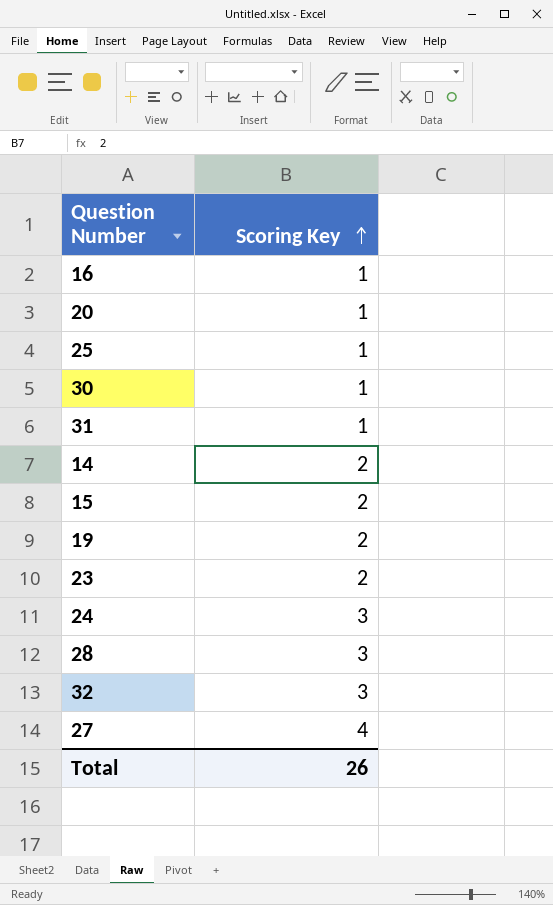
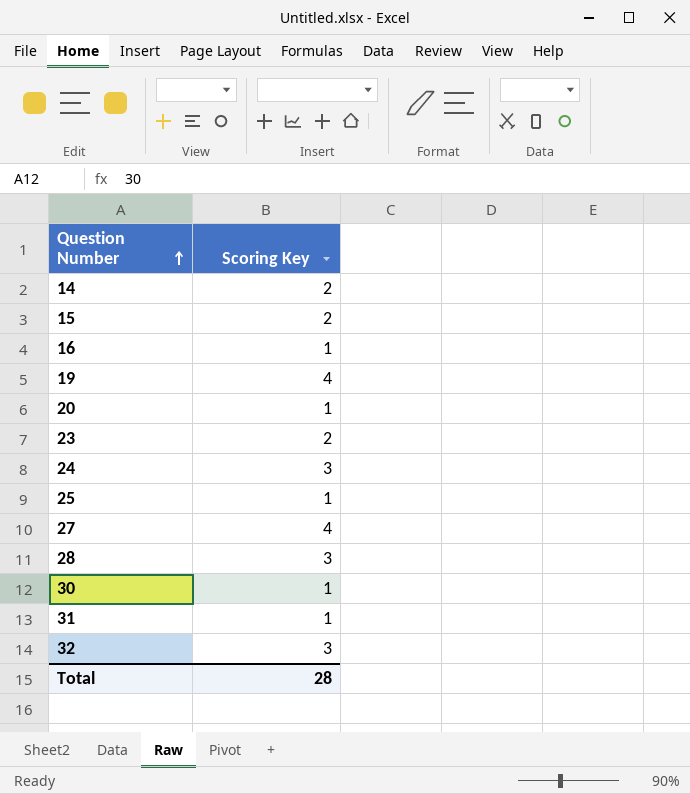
row order: Scoring Key ascending -> Question Number ascending
19 | Scoring Key: 2 -> 4
Total | Scoring Key: 26 -> 28

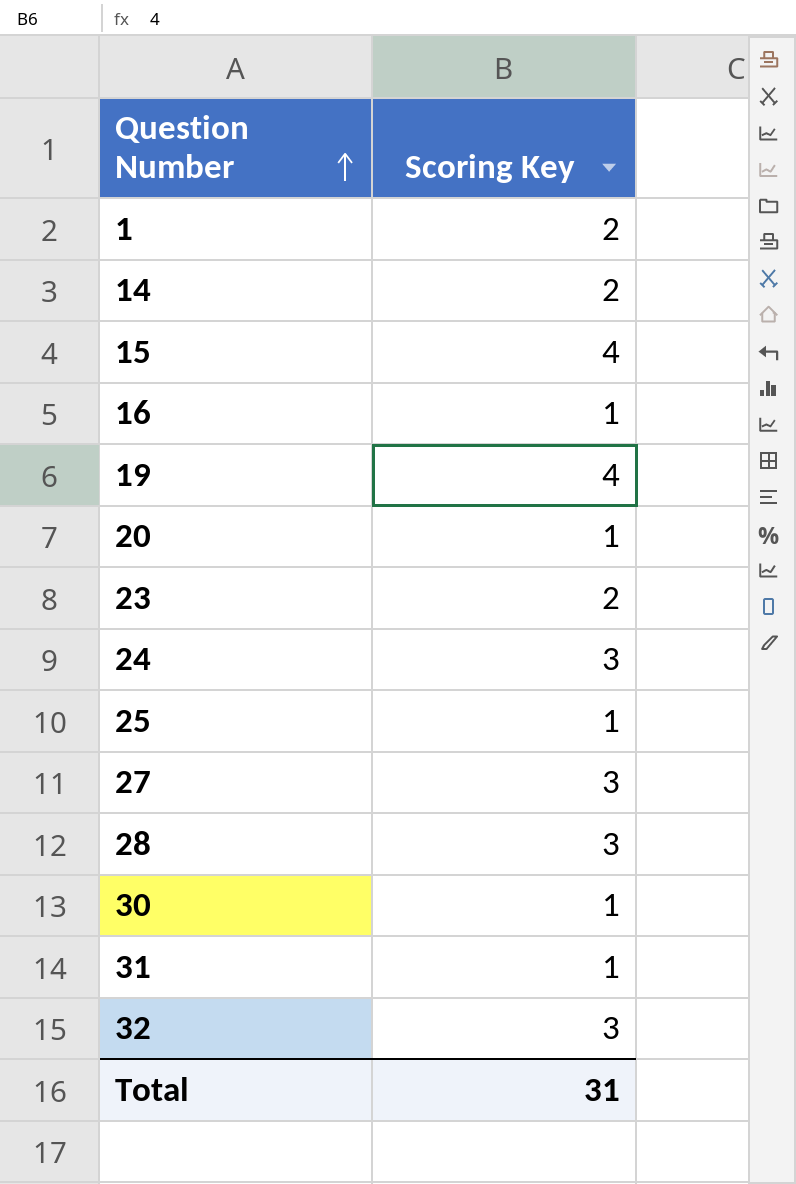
row 1: none -> 2
15 | Scoring Key: 2 -> 4
27 | Scoring Key: 4 -> 3
Total | Scoring Key: 28 -> 31

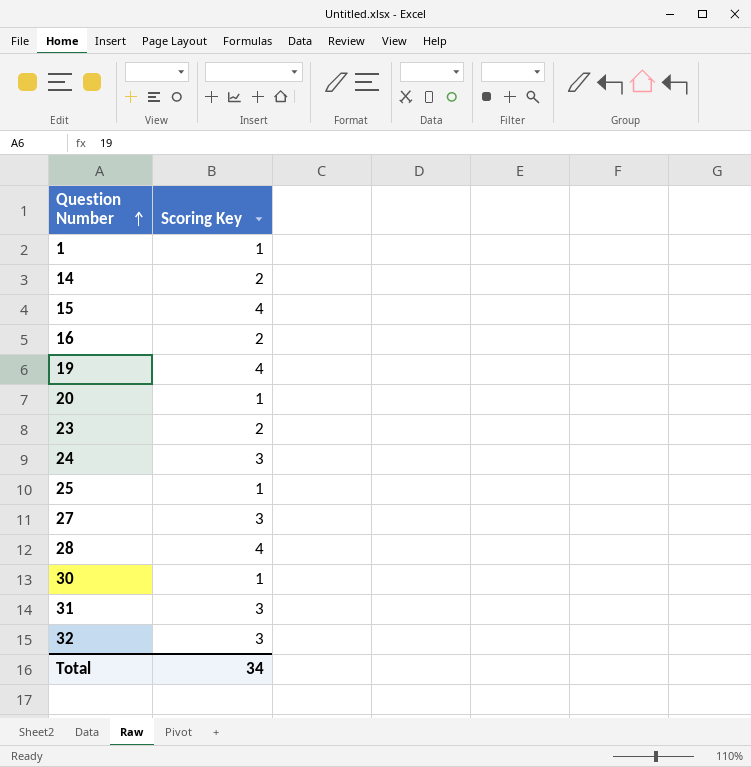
1 | Scoring Key: 2 -> 1
16 | Scoring Key: 1 -> 2
28 | Scoring Key: 3 -> 4
31 | Scoring Key: 1 -> 3
Total | Scoring Key: 31 -> 34

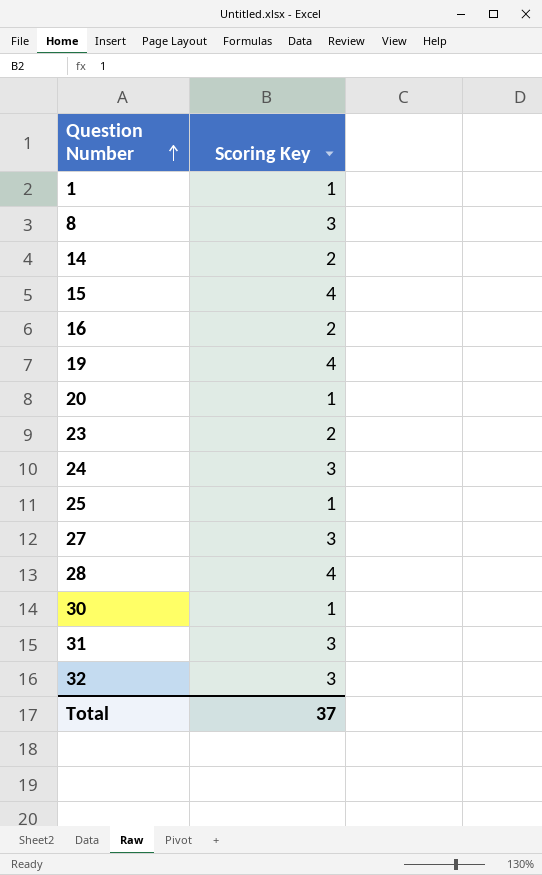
row 8: none -> 3
Total | Scoring Key: 34 -> 37

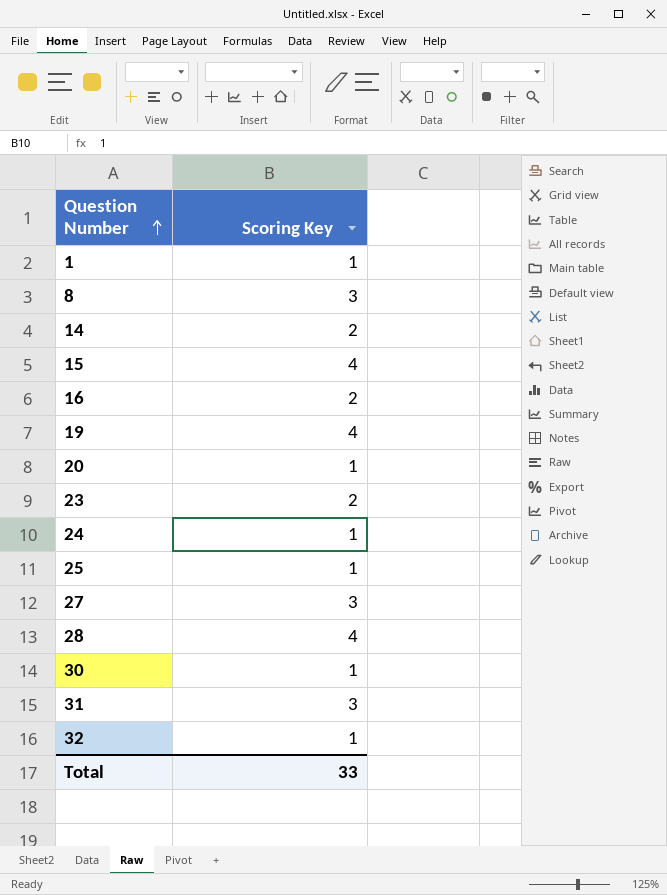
24 | Scoring Key: 3 -> 1
32 | Scoring Key: 3 -> 1
Total | Scoring Key: 37 -> 33

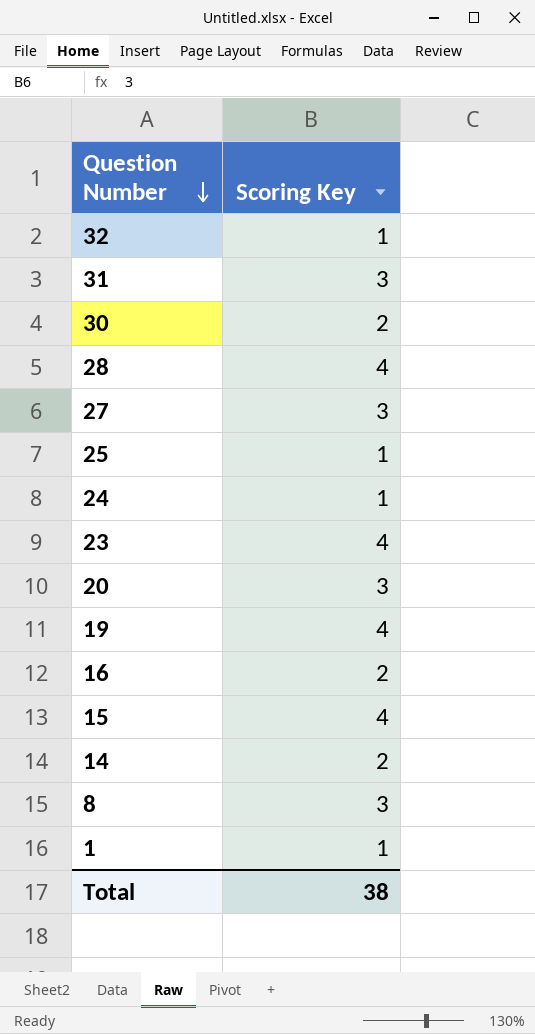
row order: Question Number ascending -> Question Number descending
30 | Scoring Key: 1 -> 2
23 | Scoring Key: 2 -> 4
20 | Scoring Key: 1 -> 3
Total | Scoring Key: 33 -> 38

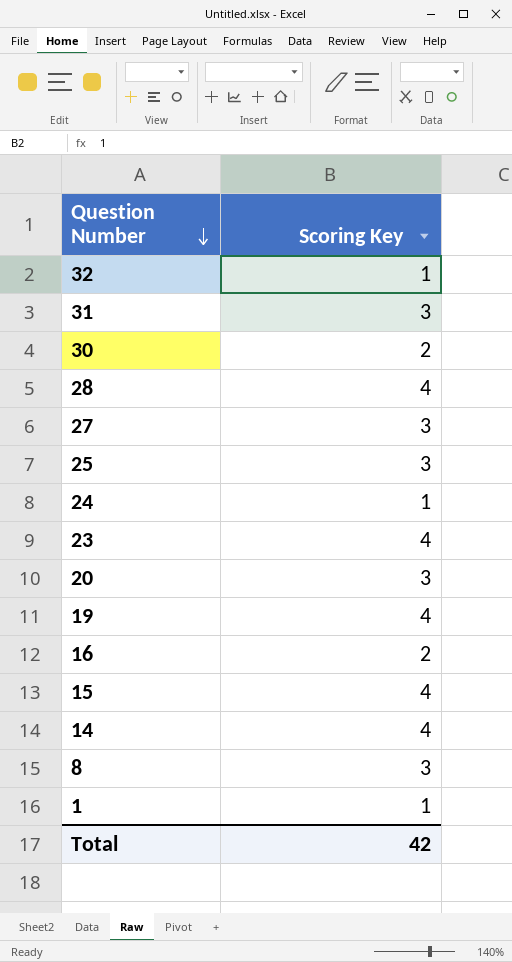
25 | Scoring Key: 1 -> 3
14 | Scoring Key: 2 -> 4
Total | Scoring Key: 38 -> 42

